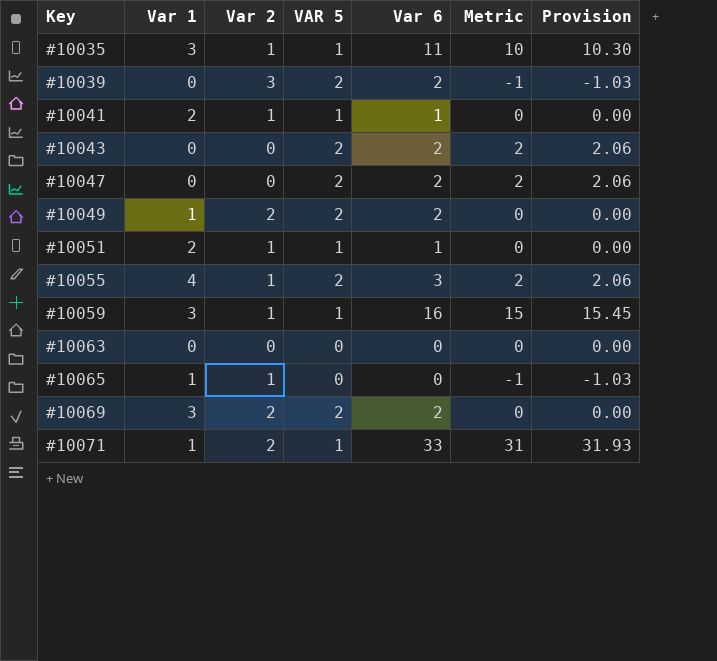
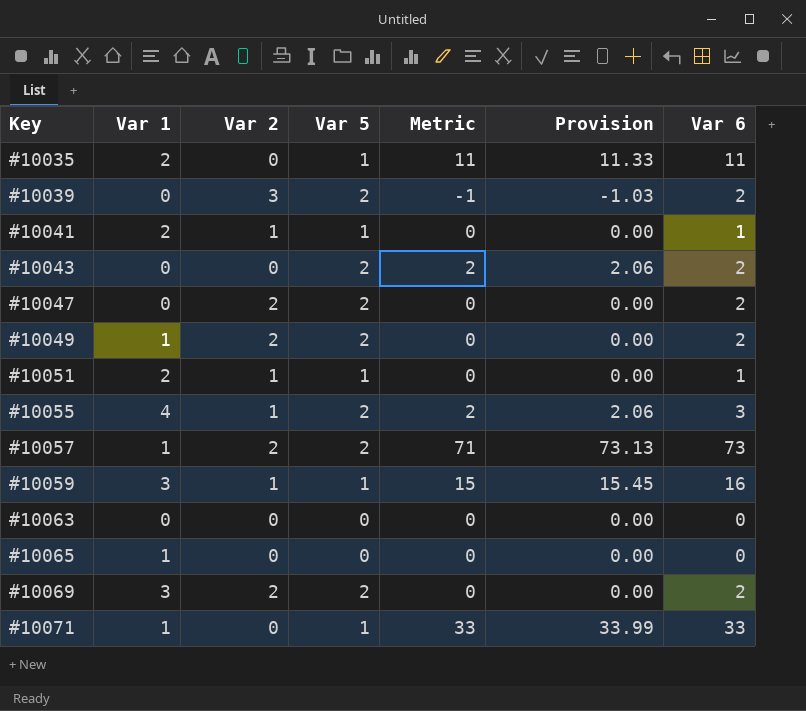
column name: VAR 5 -> Var 5
column Var 6 | position: 5 -> 7
#10035 | Var 1: 3 -> 2
#10035 | Var 2: 1 -> 0
#10035 | Metric: 10 -> 11
#10035 | Provision: 10.30 -> 11.33
#10047 | Var 2: 0 -> 2
#10047 | Metric: 2 -> 0
#10047 | Provision: 2.06 -> 0.00
row #10057: none -> 1 | 2 | 2 | 71 | 73.13 | 73
#10065 | Var 2: 1 -> 0
#10065 | Metric: -1 -> 0
#10065 | Provision: -1.03 -> 0.00
#10071 | Var 2: 2 -> 0
#10071 | Metric: 31 -> 33
#10071 | Provision: 31.93 -> 33.99

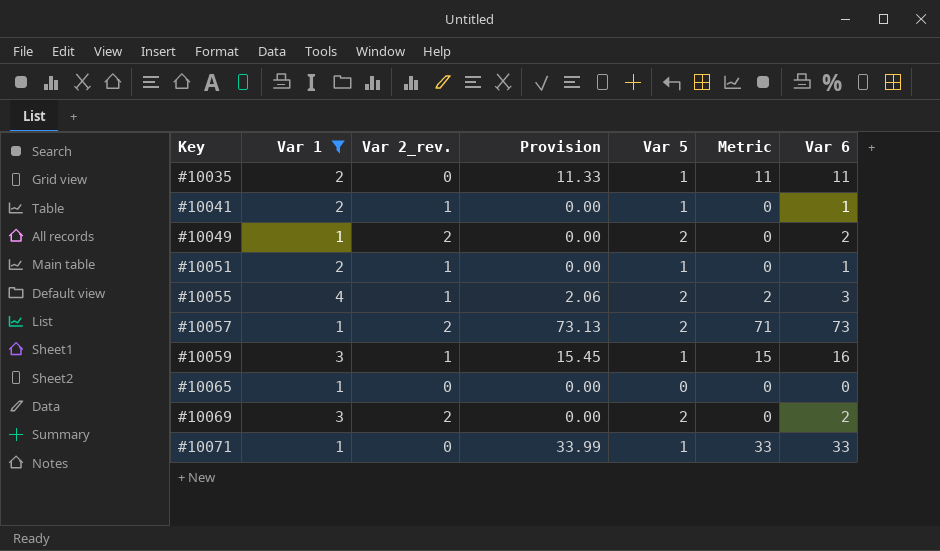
filter: none -> Var 1 != 0
column name: Var 2 -> Var 2_rev.
column Provision | position: 6 -> 4

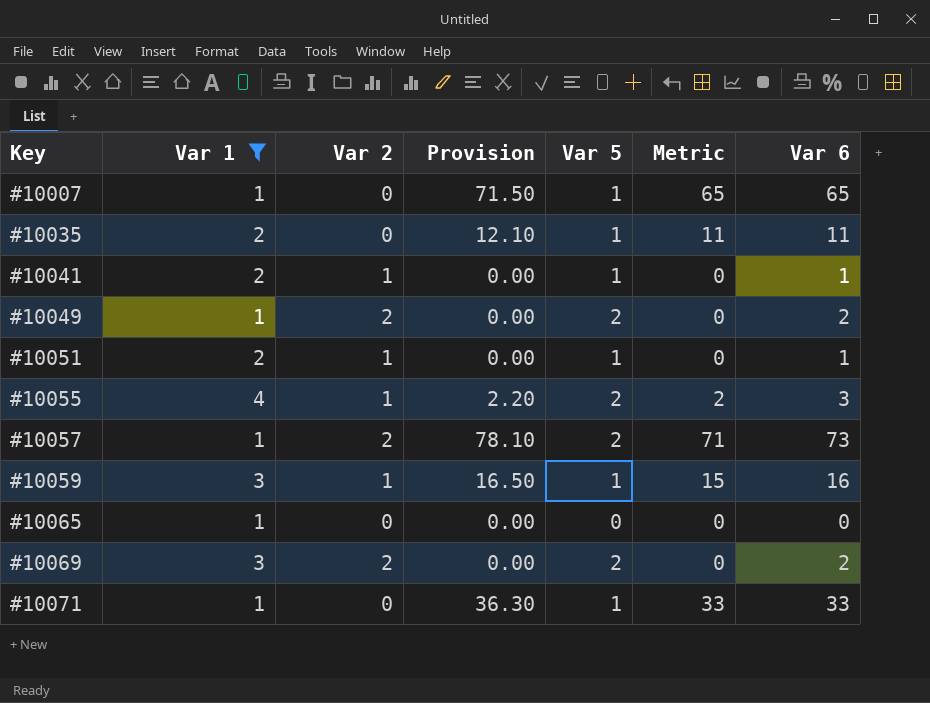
column name: Var 2_rev. -> Var 2
column Provision | formula: [Metric] * 1.03 -> [Metric] * 1.1
row #10007: none -> 1 | 0 | 71.50 | 1 | 65 | 65

